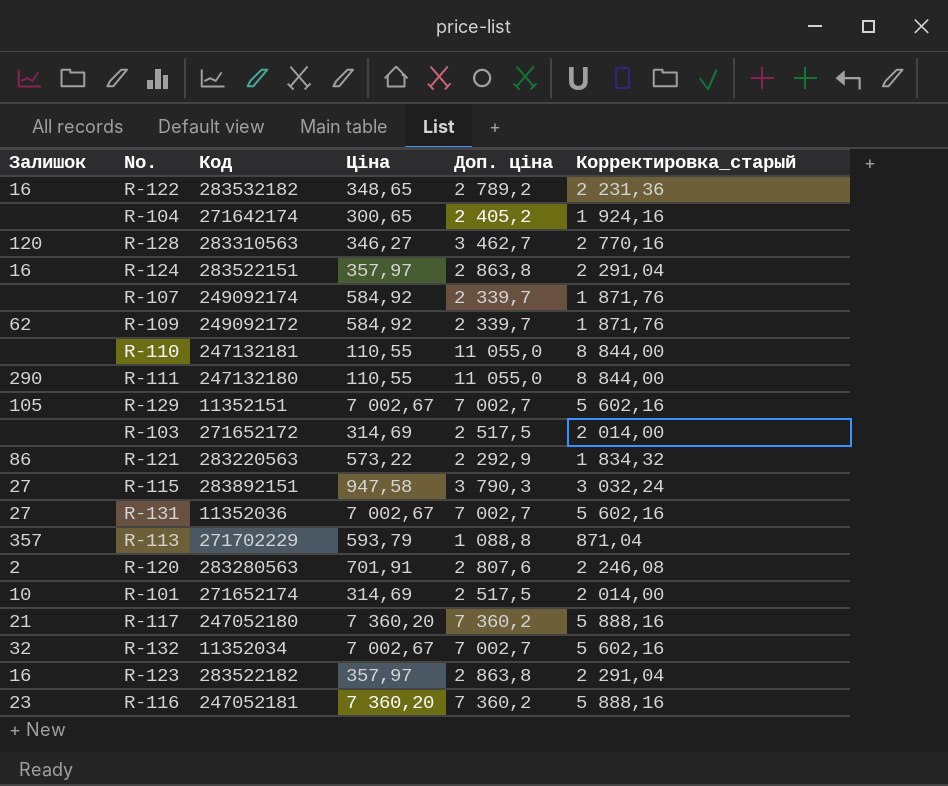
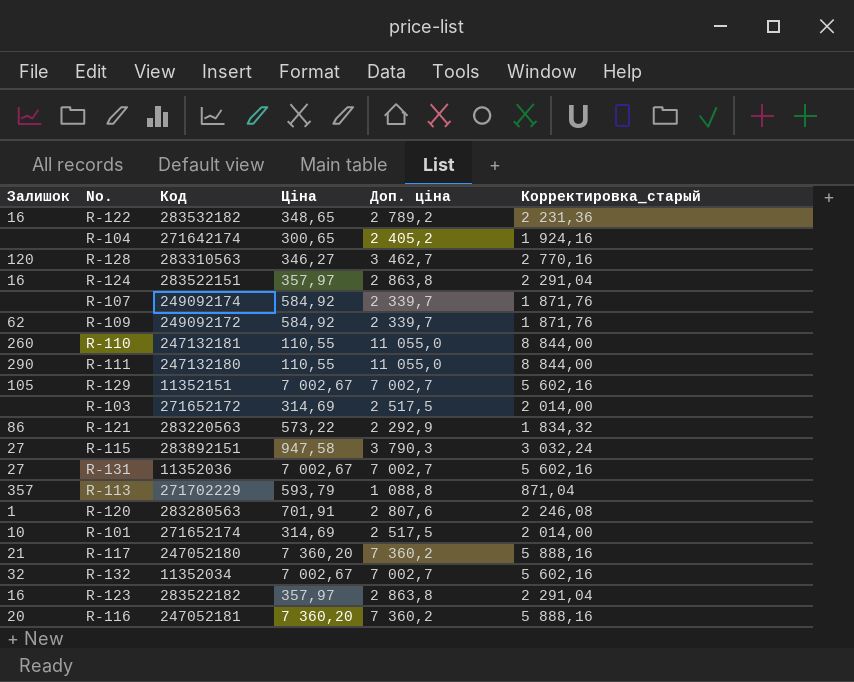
R-110 | Залишок: none -> 260
R-120 | Залишок: 2 -> 1
R-116 | Залишок: 23 -> 20

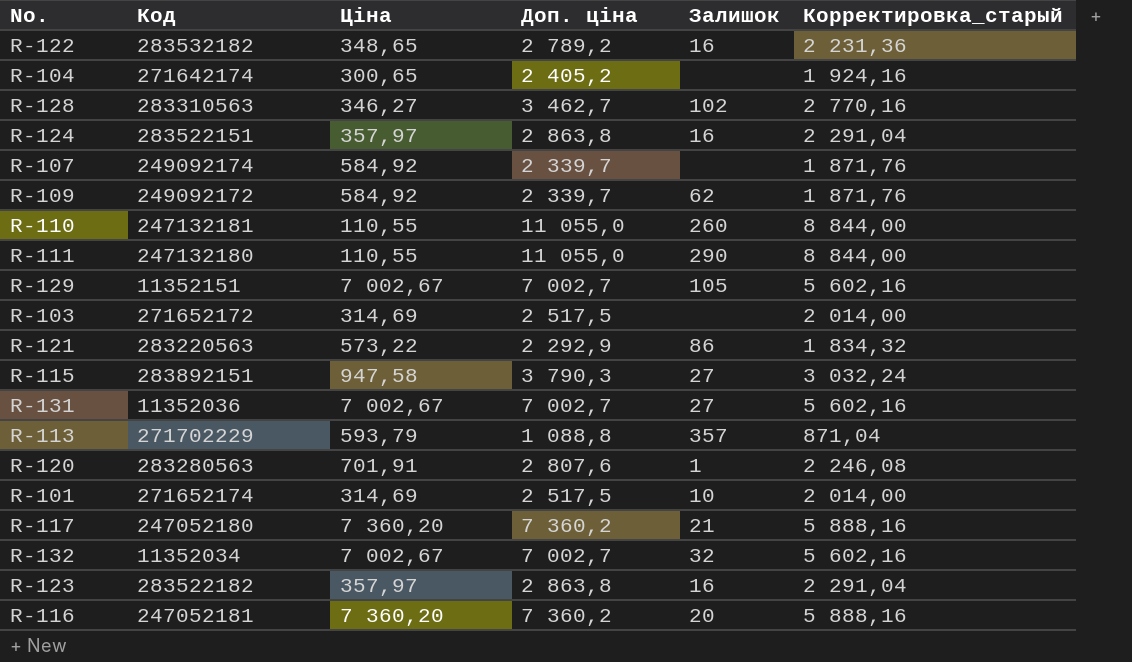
column Залишок | position: 1 -> 5
R-128 | Залишок: 120 -> 102

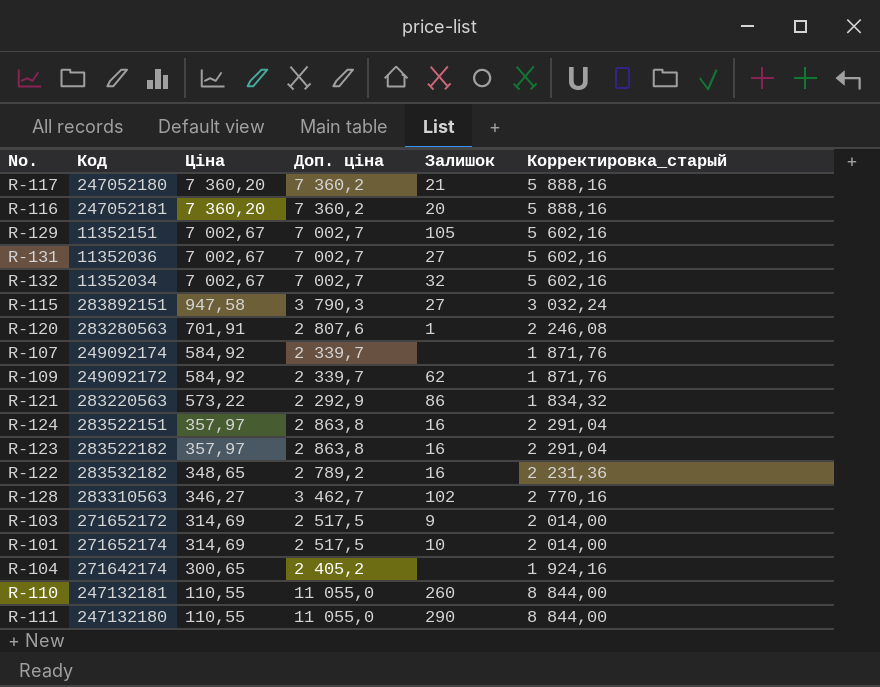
row order: none -> Ціна descending
row R-113: 271702229 | 593,79 | 1 088,8 | 357 | 871,04 -> none
R-103 | Залишок: none -> 9

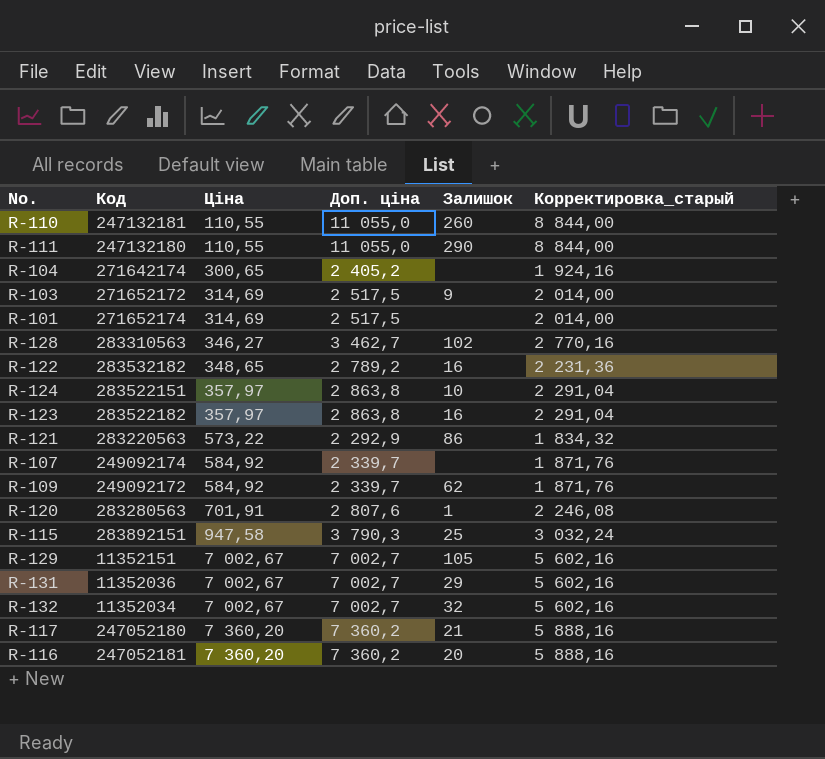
row order: Ціна descending -> Ціна ascending
R-101 | Залишок: 10 -> none
R-124 | Залишок: 16 -> 10
R-115 | Залишок: 27 -> 25
R-131 | Залишок: 27 -> 29

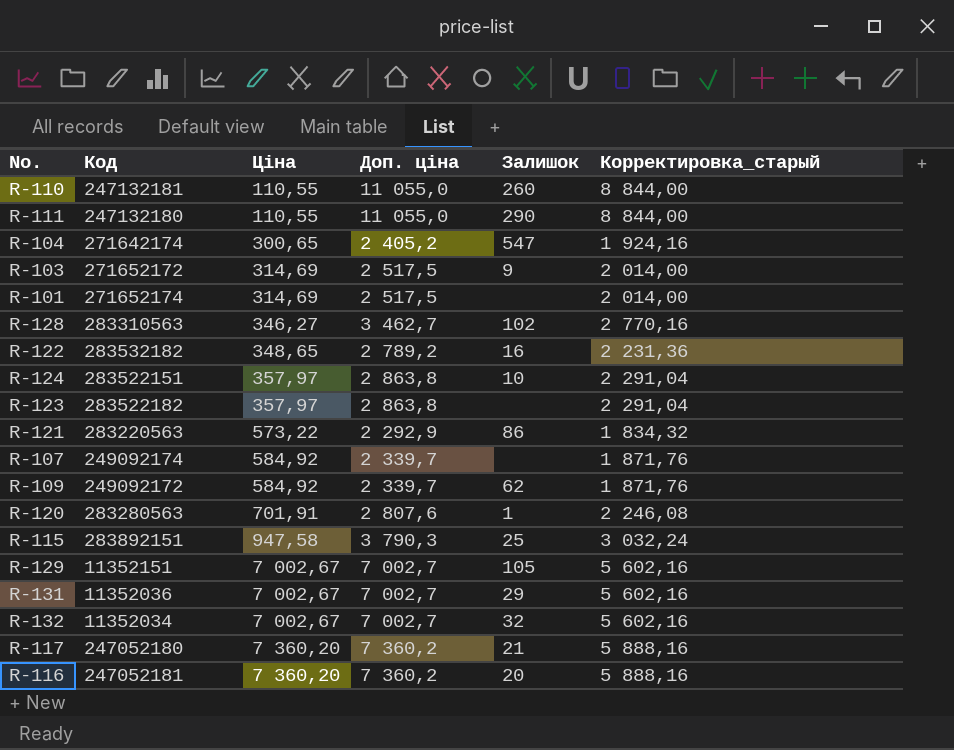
R-104 | Залишок: none -> 547
R-123 | Залишок: 16 -> none

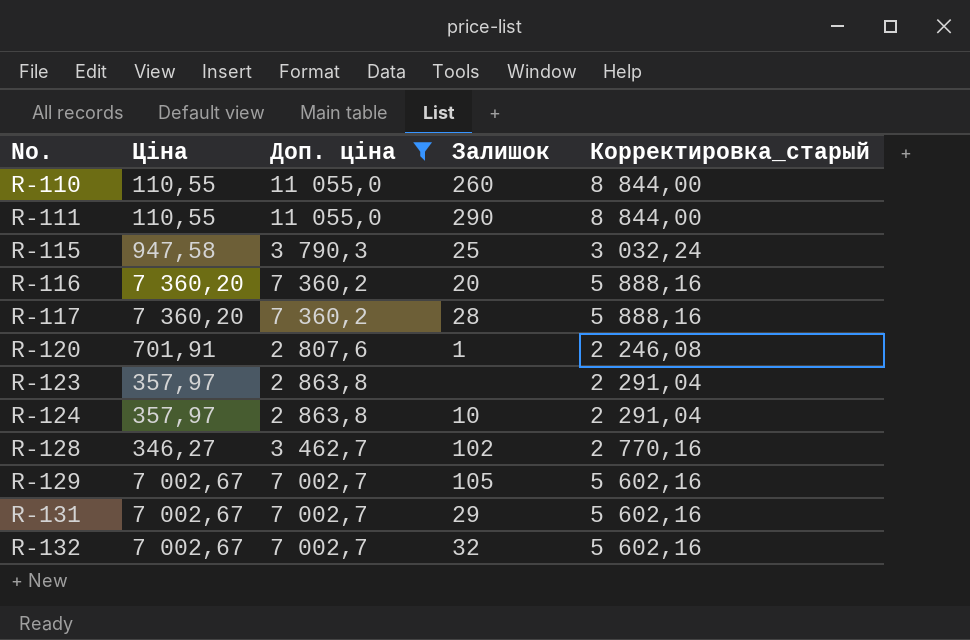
filter: none -> Доп. ціна >= 2 807,6
row order: Ціна ascending -> No. ascending
column Код | position: 2 -> none
R-117 | Залишок: 21 -> 28

